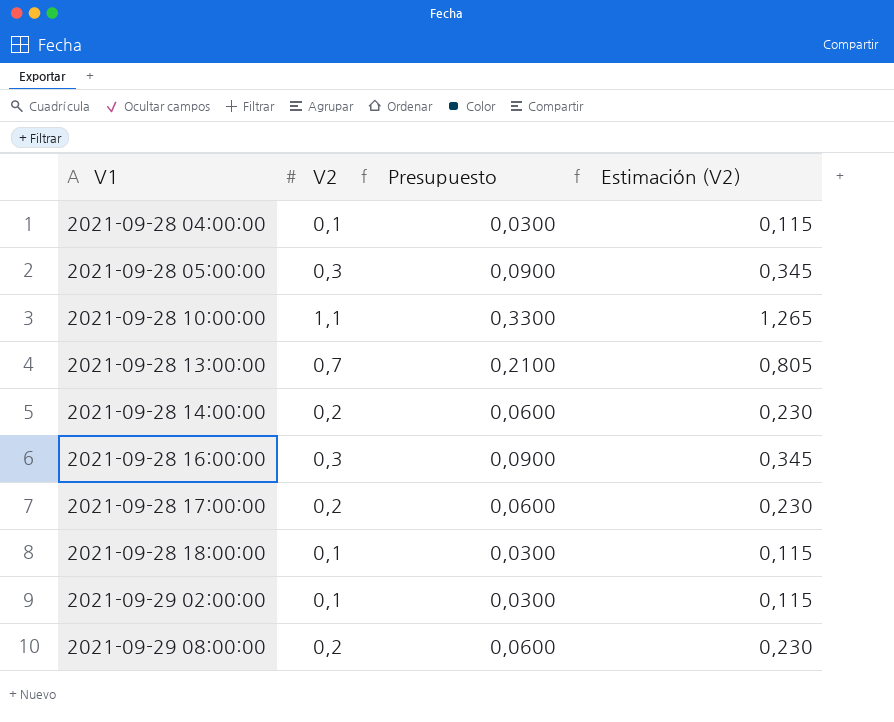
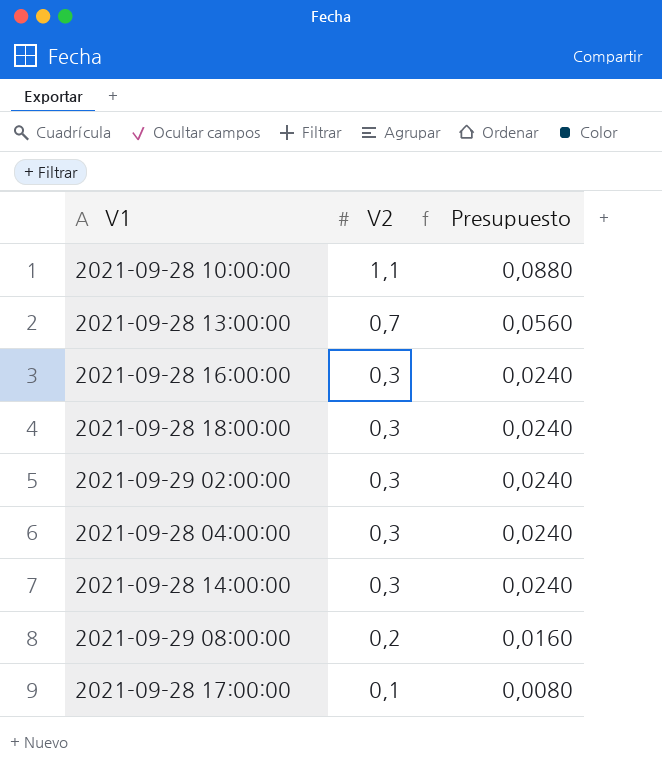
row order: V1 ascending -> V2 descending
column Estimación (V2) | formula: [V2] * 1,15 -> none
column Presupuesto | formula: [V2] * 0,3 -> [V2] * 0,08
row 2021-09-28 05:00:00: 0,3 | 0,0900 | 0,345 -> none
2021-09-28 18:00:00 | V2: 0,1 -> 0,3
2021-09-29 02:00:00 | V2: 0,1 -> 0,3
2021-09-28 04:00:00 | V2: 0,1 -> 0,3
2021-09-28 14:00:00 | V2: 0,2 -> 0,3
2021-09-28 17:00:00 | V2: 0,2 -> 0,1

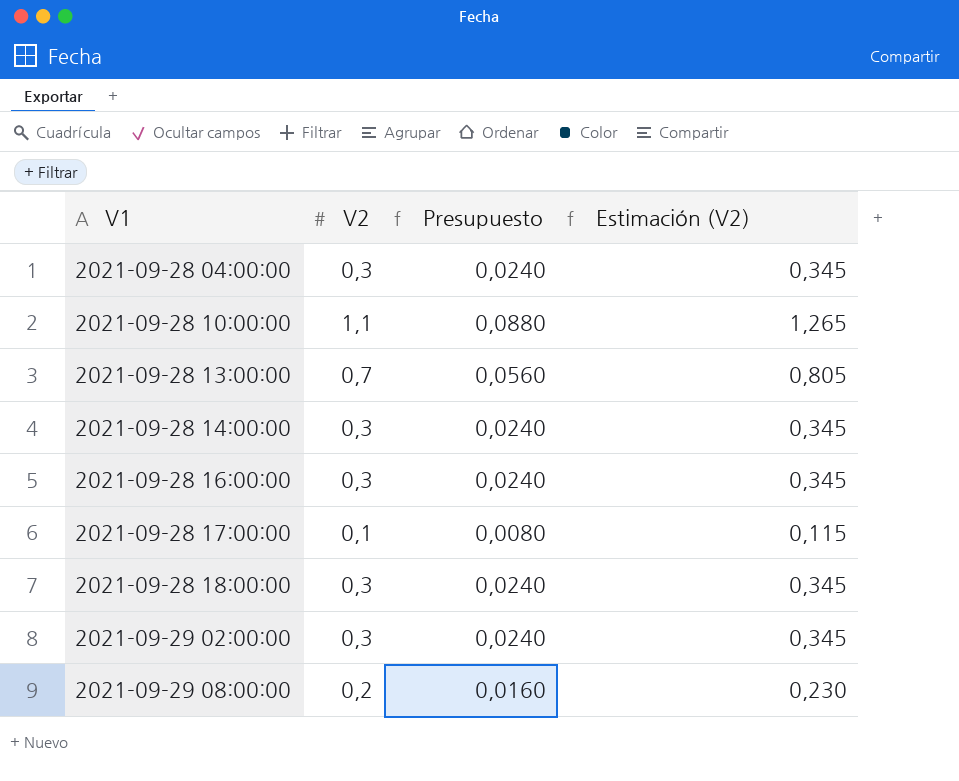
row order: V2 descending -> V1 ascending
column Estimación (V2) | formula: none -> [V2] * 1,15

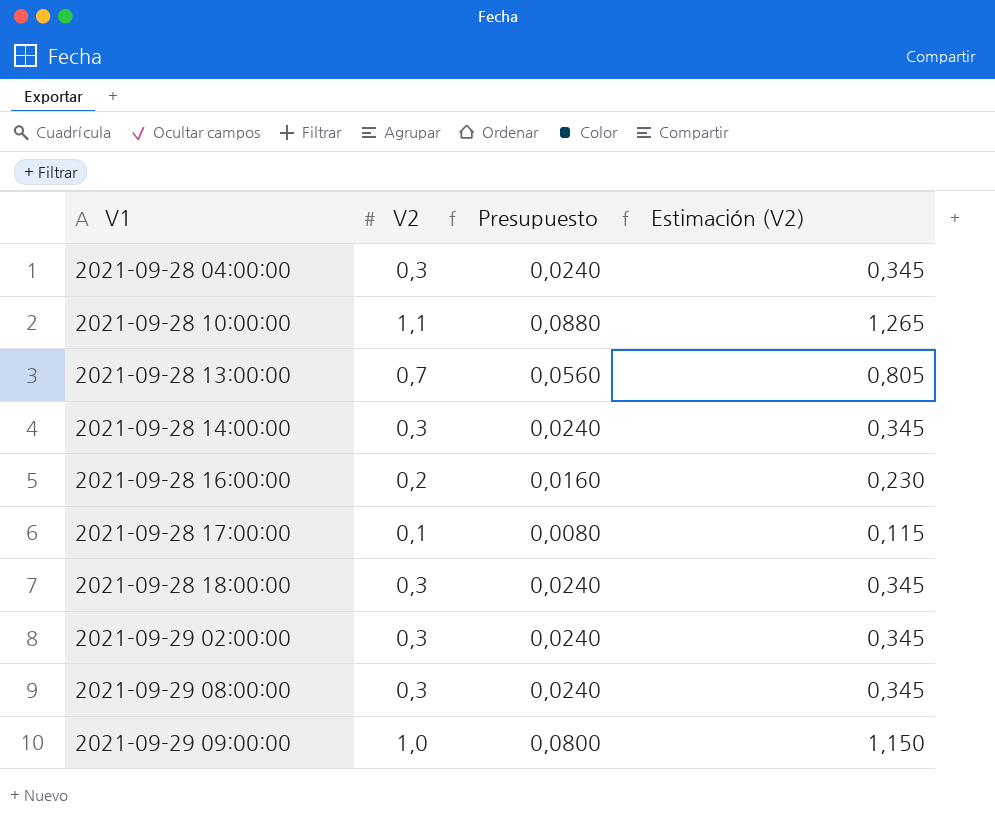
2021-09-28 16:00:00 | V2: 0,3 -> 0,2
2021-09-28 16:00:00 | Presupuesto: 0,0240 -> 0,0160
2021-09-28 16:00:00 | Estimación (V2): 0,345 -> 0,230
2021-09-29 08:00:00 | V2: 0,2 -> 0,3
2021-09-29 08:00:00 | Presupuesto: 0,0160 -> 0,0240
2021-09-29 08:00:00 | Estimación (V2): 0,230 -> 0,345
row 2021-09-29 09:00:00: none -> 1,0 | 0,0800 | 1,150

